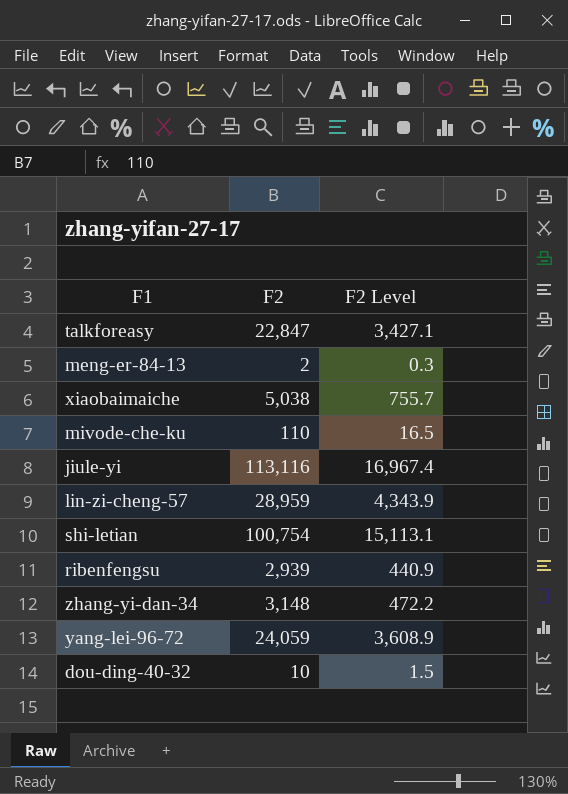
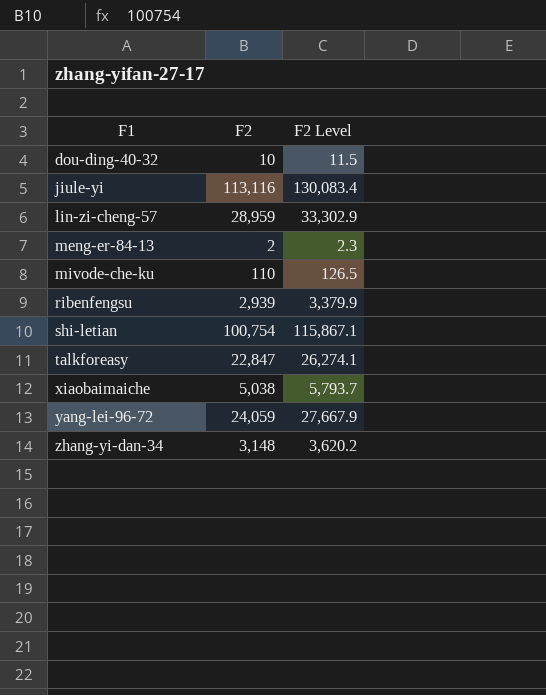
row order: none -> F1 ascending
column F2 Level | formula: [F2] * 0.15 -> [F2] * 1.15

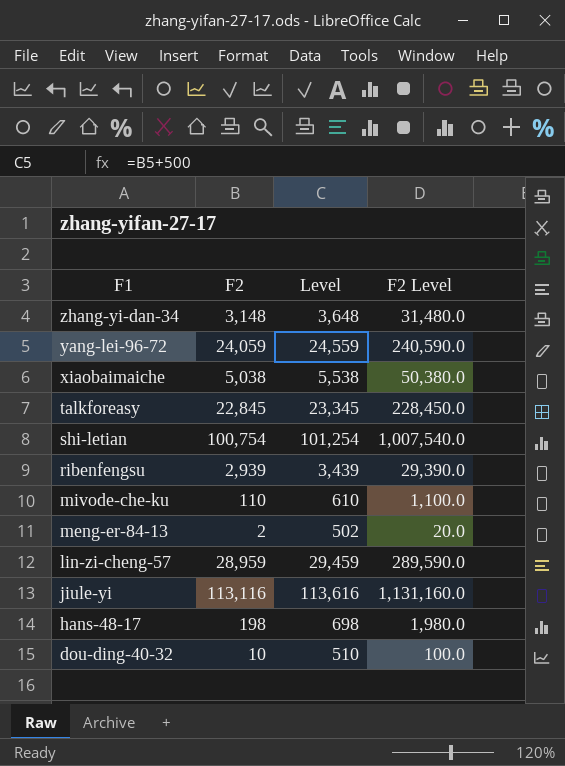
row order: F1 ascending -> F1 descending
column Level | formula: none -> [F2] + 500
column F2 Level | formula: [F2] * 1.15 -> [F2] * 10
talkforeasy | F2: 22,847 -> 22,845
row hans-48-17: none -> 198 | 698 | 1,980.0

